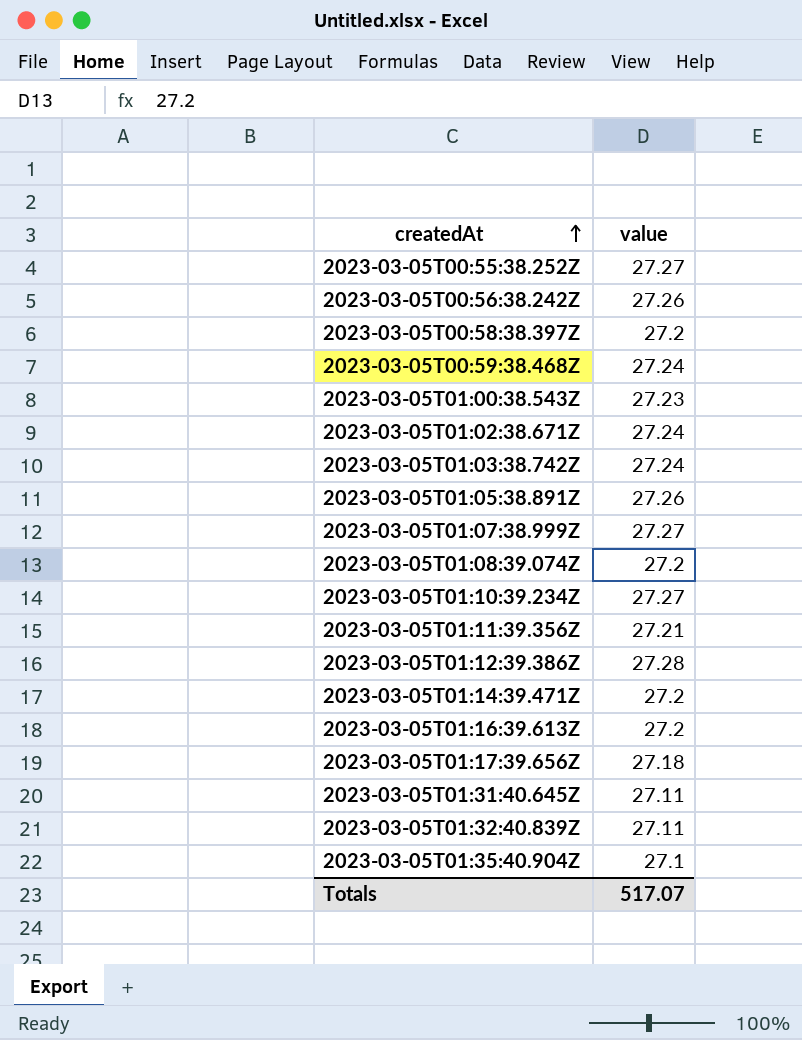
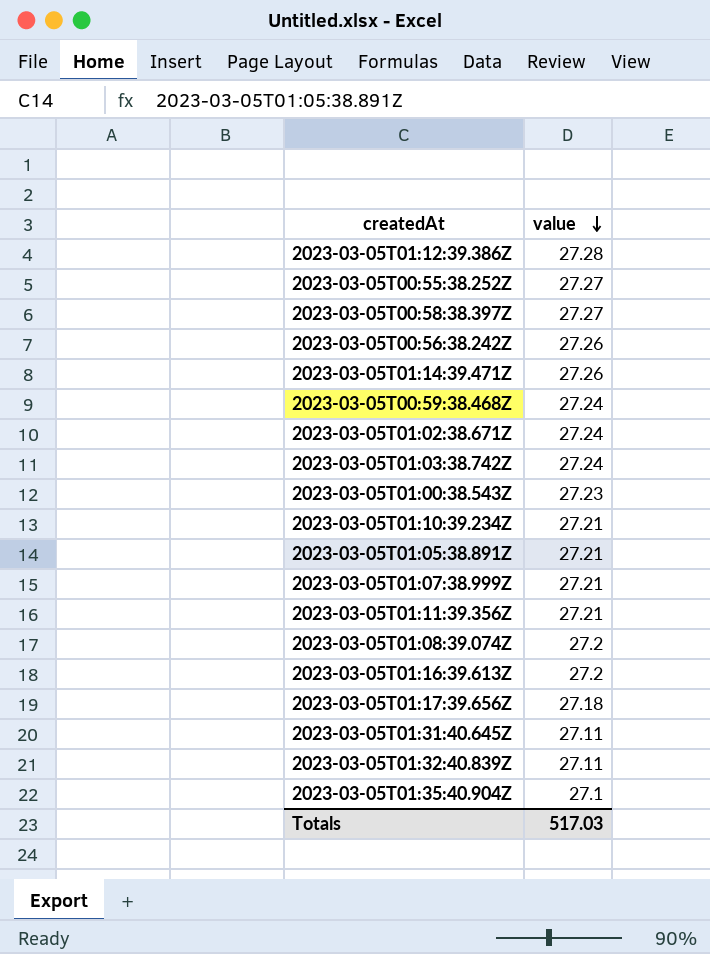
row order: createdAt ascending -> value descending
2023-03-05T00:58:38.397Z | value: 27.2 -> 27.27
2023-03-05T01:14:39.471Z | value: 27.2 -> 27.26
2023-03-05T01:10:39.234Z | value: 27.27 -> 27.21
2023-03-05T01:05:38.891Z | value: 27.26 -> 27.21
2023-03-05T01:07:38.999Z | value: 27.27 -> 27.21
Totals | value: 517.07 -> 517.03

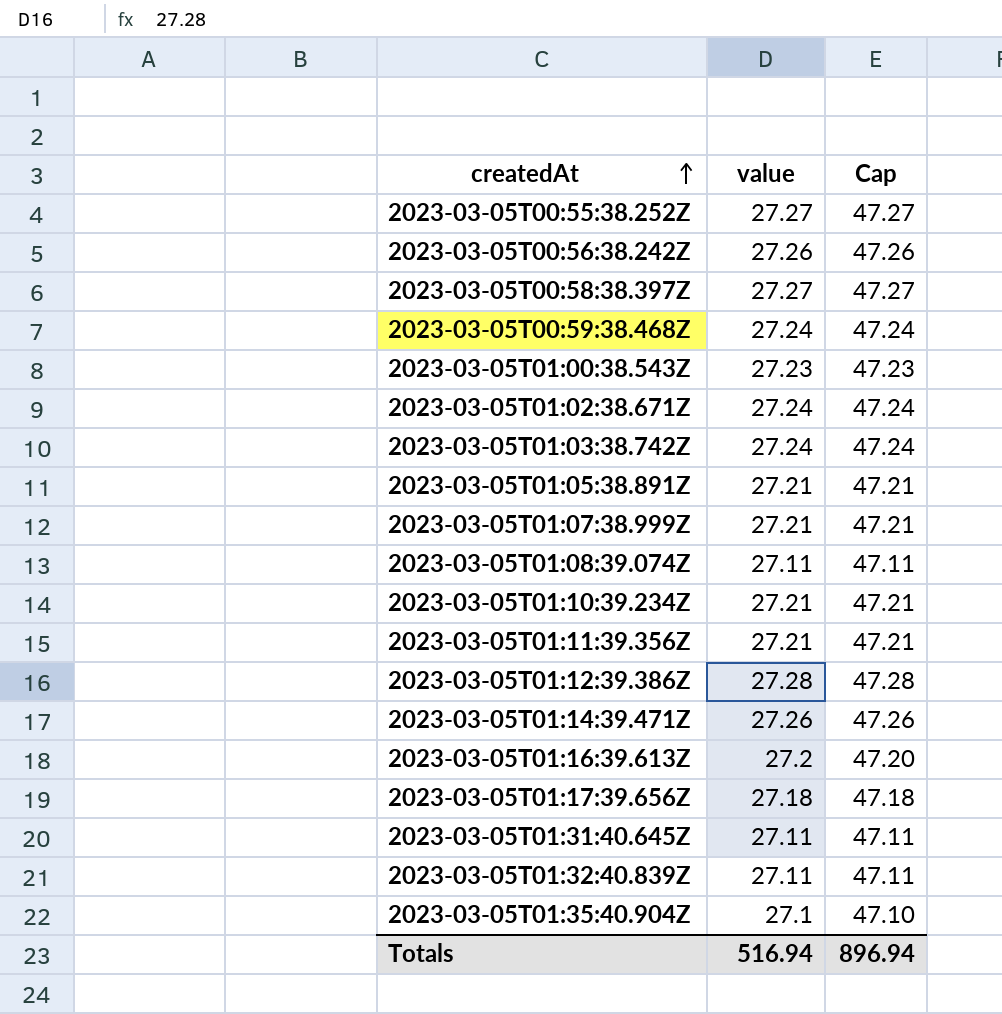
row order: value descending -> createdAt ascending
column Cap | formula: none -> [value] + 20
2023-03-05T01:08:39.074Z | value: 27.2 -> 27.11
Totals | value: 517.03 -> 516.94

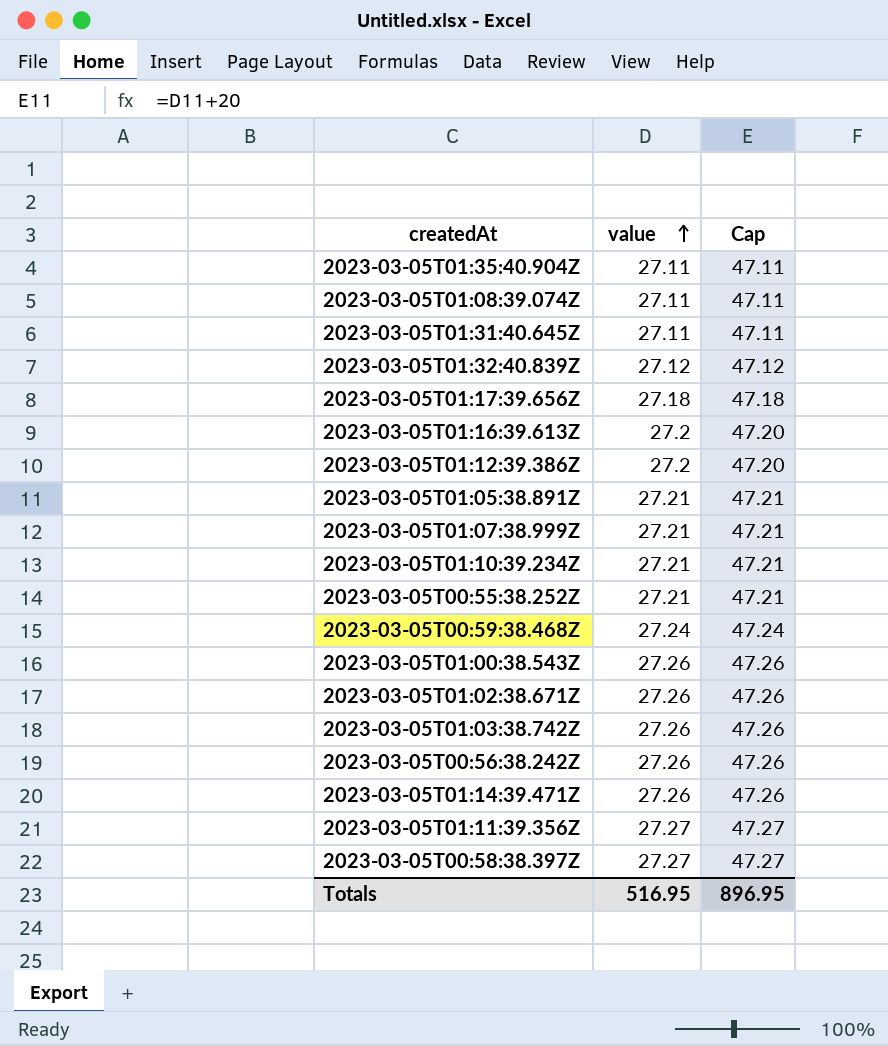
row order: createdAt ascending -> value ascending
2023-03-05T01:35:40.904Z | value: 27.1 -> 27.11
2023-03-05T01:35:40.904Z | Cap: 47.10 -> 47.11
2023-03-05T01:32:40.839Z | value: 27.11 -> 27.12
2023-03-05T01:32:40.839Z | Cap: 47.11 -> 47.12
2023-03-05T01:12:39.386Z | value: 27.28 -> 27.2
2023-03-05T01:12:39.386Z | Cap: 47.28 -> 47.20
2023-03-05T00:55:38.252Z | value: 27.27 -> 27.21
2023-03-05T00:55:38.252Z | Cap: 47.27 -> 47.21
2023-03-05T01:00:38.543Z | value: 27.23 -> 27.26
2023-03-05T01:00:38.543Z | Cap: 47.23 -> 47.26
2023-03-05T01:02:38.671Z | value: 27.24 -> 27.26
2023-03-05T01:02:38.671Z | Cap: 47.24 -> 47.26
2023-03-05T01:03:38.742Z | value: 27.24 -> 27.26
2023-03-05T01:03:38.742Z | Cap: 47.24 -> 47.26
2023-03-05T01:11:39.356Z | value: 27.21 -> 27.27
2023-03-05T01:11:39.356Z | Cap: 47.21 -> 47.27
Totals | value: 516.94 -> 516.95
Totals | Cap: 896.94 -> 896.95

